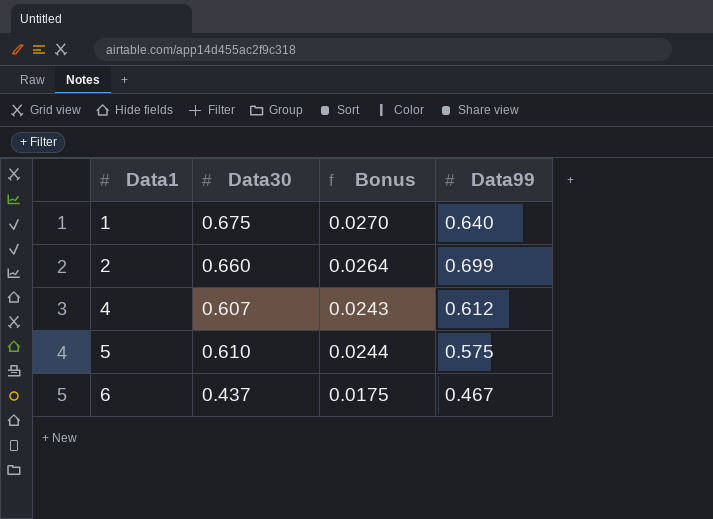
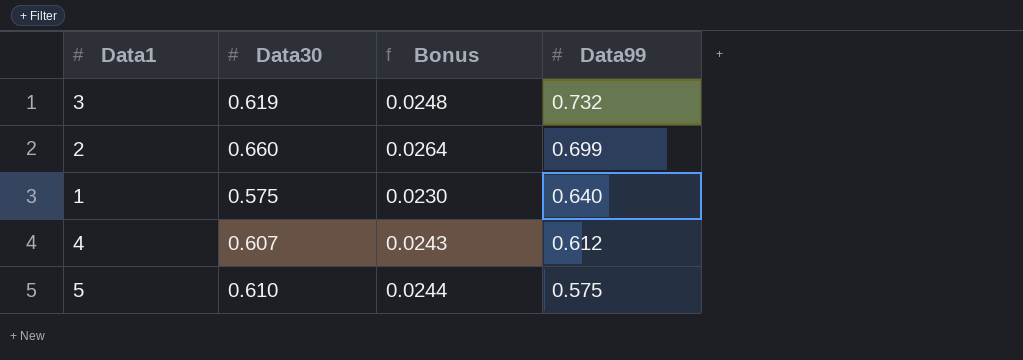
row order: Data1 ascending -> Data99 descending
row 6: 0.437 | 0.0175 | 0.467 -> none
row 3: none -> 0.619 | 0.0248 | 0.732
1 | Data30: 0.675 -> 0.575
1 | Bonus: 0.0270 -> 0.0230

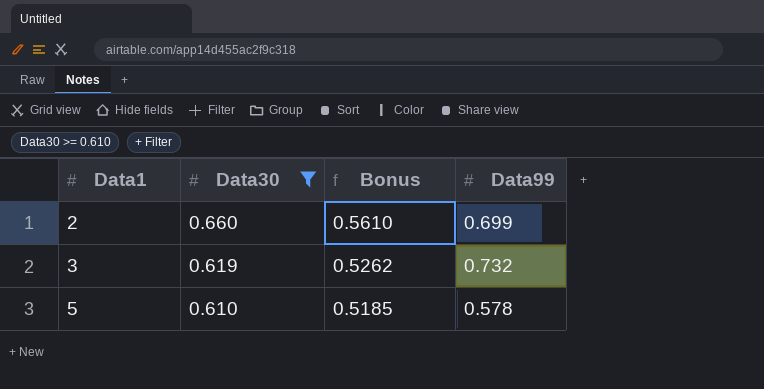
filter: none -> Data30 >= 0.610
row order: Data99 descending -> Data1 ascending
column Bonus | formula: [Data30] * 0.04 -> [Data30] * 0.85
5 | Data99: 0.575 -> 0.578

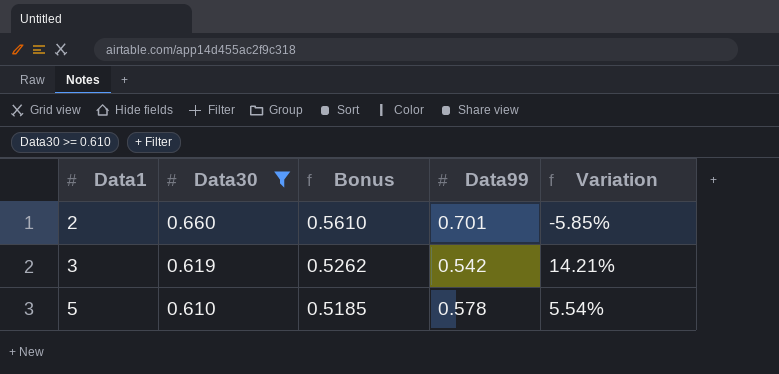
column Variation | formula: none -> ([Data30] - [Data99]) / [Data99]
2 | Data99: 0.699 -> 0.701
3 | Data99: 0.732 -> 0.542

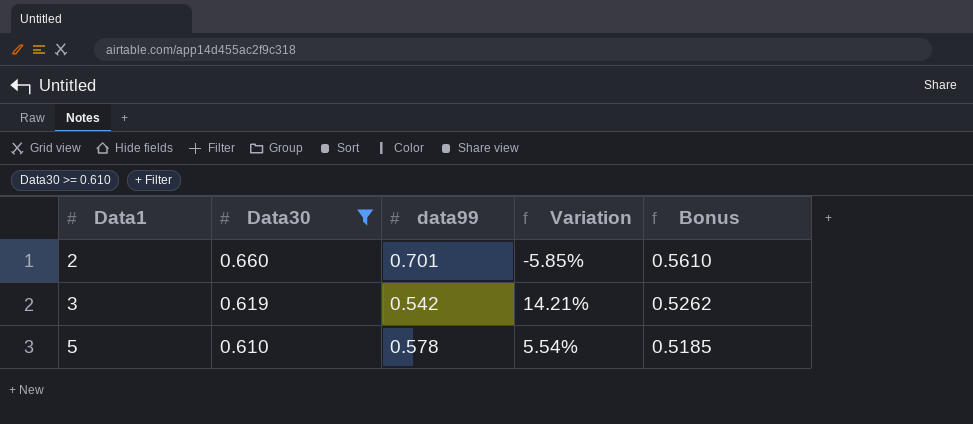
column name: Data99 -> data99
column Bonus | position: 3 -> 5

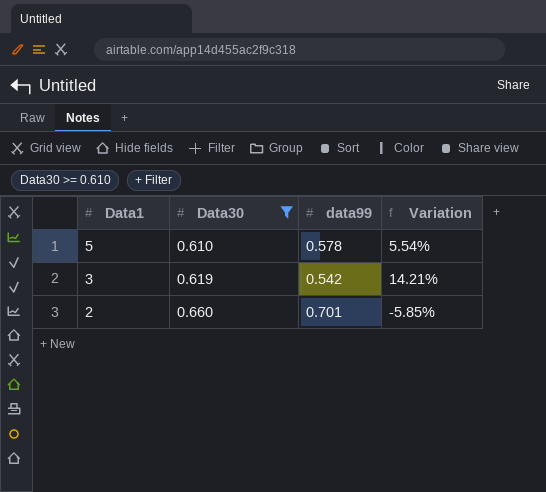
row order: Data1 ascending -> Data1 descending
column Bonus | formula: [Data30] * 0.85 -> none

